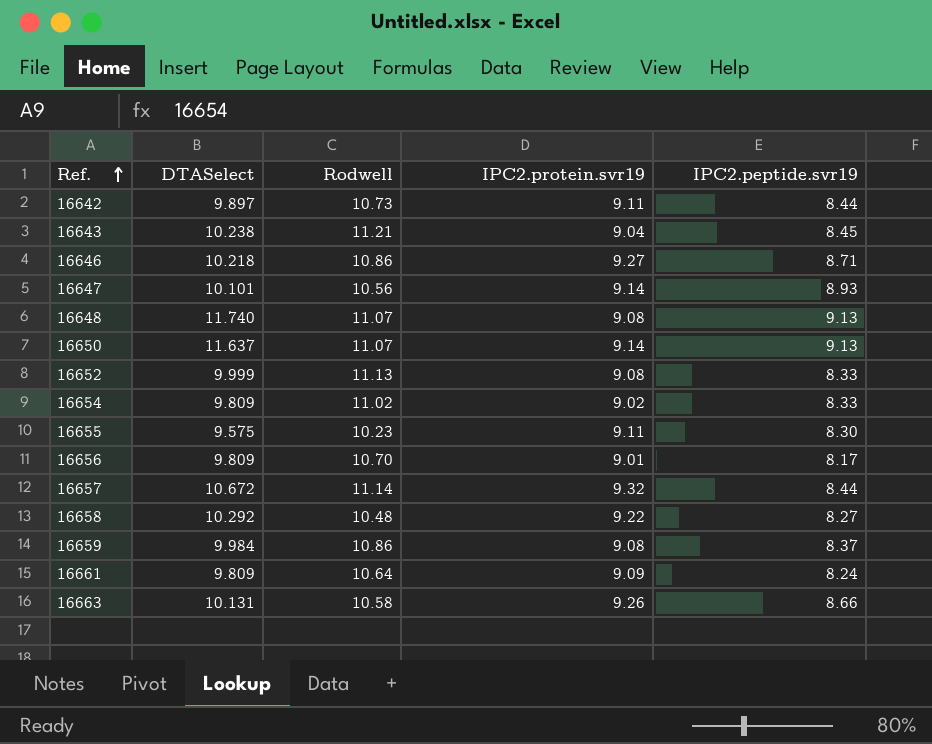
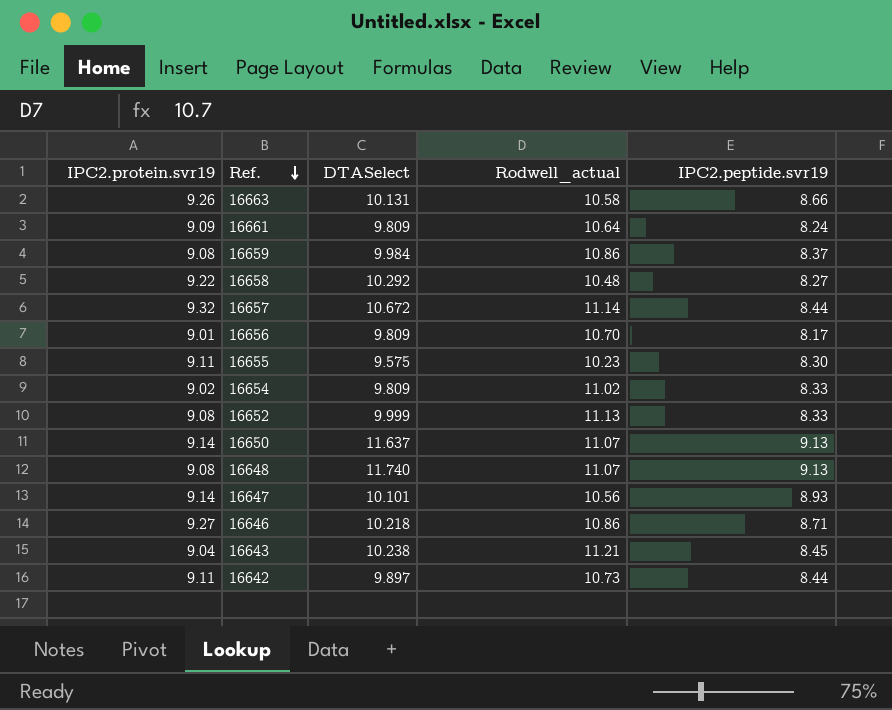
row order: Ref. ascending -> Ref. descending
column IPC2.protein.svr19 | position: 4 -> 1
column name: Rodwell -> Rodwell_actual

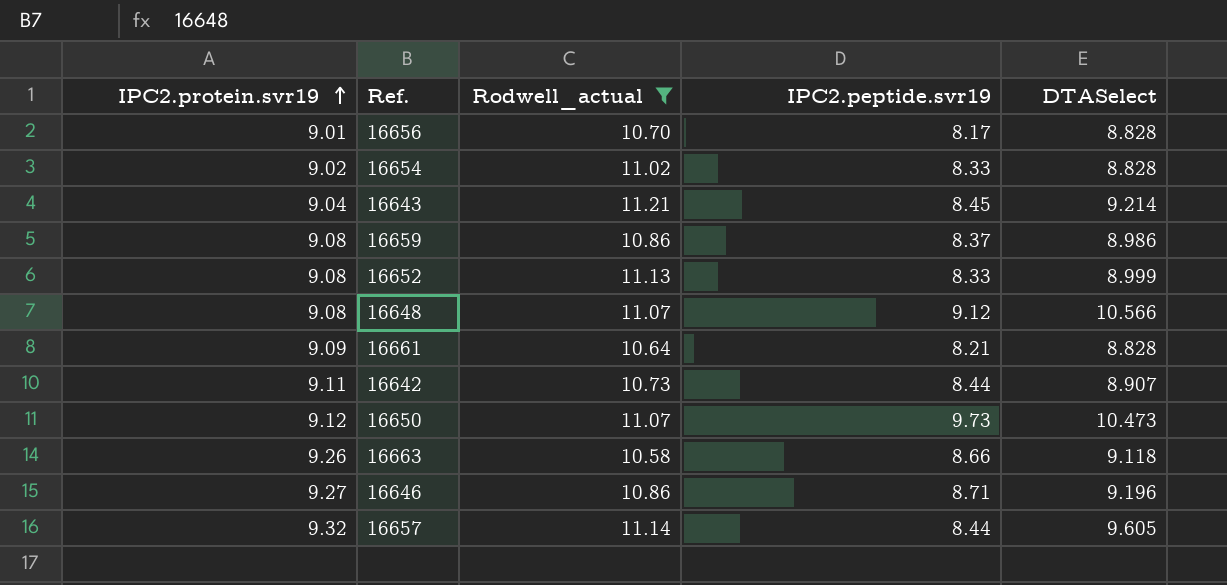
filter: none -> Rodwell_actual >= 10.58
row order: Ref. descending -> IPC2.protein.svr19 ascending
column DTASelect | position: 3 -> 5
16656 | DTASelect: 9.809 -> 8.828
16654 | DTASelect: 9.809 -> 8.828
16643 | DTASelect: 10.238 -> 9.214
16659 | DTASelect: 9.984 -> 8.986
16652 | DTASelect: 9.999 -> 8.999
16648 | IPC2.peptide.svr19: 9.13 -> 9.12
16648 | DTASelect: 11.740 -> 10.566
16661 | IPC2.peptide.svr19: 8.24 -> 8.21
16661 | DTASelect: 9.809 -> 8.828
16642 | DTASelect: 9.897 -> 8.907
16650 | IPC2.protein.svr19: 9.14 -> 9.12
16650 | IPC2.peptide.svr19: 9.13 -> 9.73
16650 | DTASelect: 11.637 -> 10.473
16663 | DTASelect: 10.131 -> 9.118
16646 | DTASelect: 10.218 -> 9.196
16657 | DTASelect: 10.672 -> 9.605

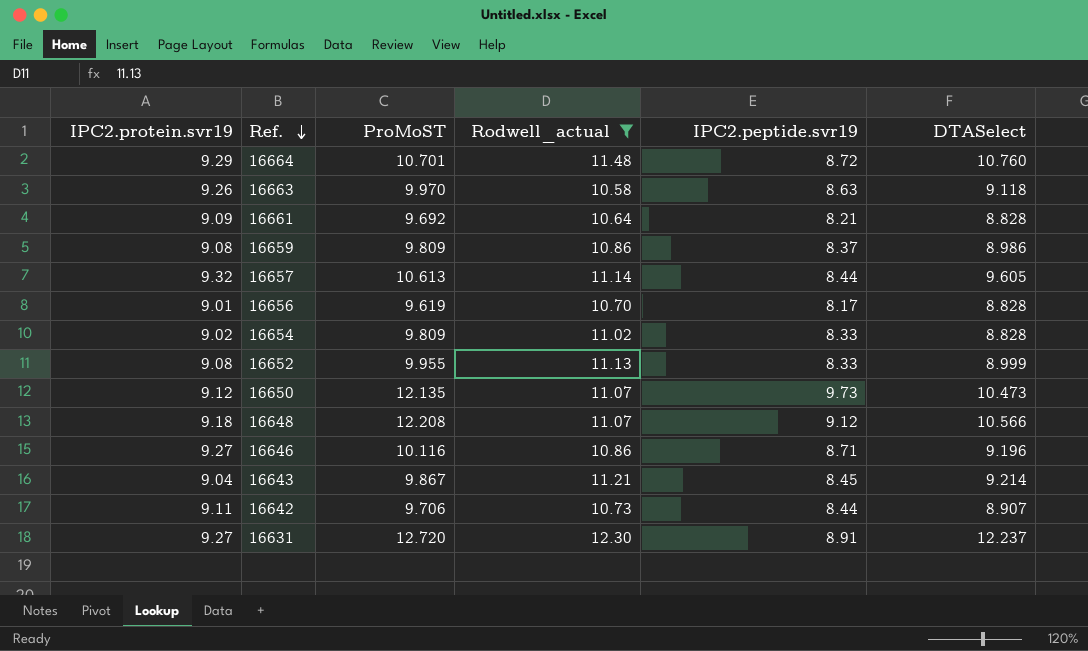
row order: IPC2.protein.svr19 ascending -> Ref. descending
column ProMoST | position: none -> 3
row 16664: none -> 9.29 | 10.701 | 11.48 | 8.72 | 10.760
16663 | IPC2.peptide.svr19: 8.66 -> 8.63
16648 | IPC2.protein.svr19: 9.08 -> 9.18
row 16631: none -> 9.27 | 12.720 | 12.30 | 8.91 | 12.237

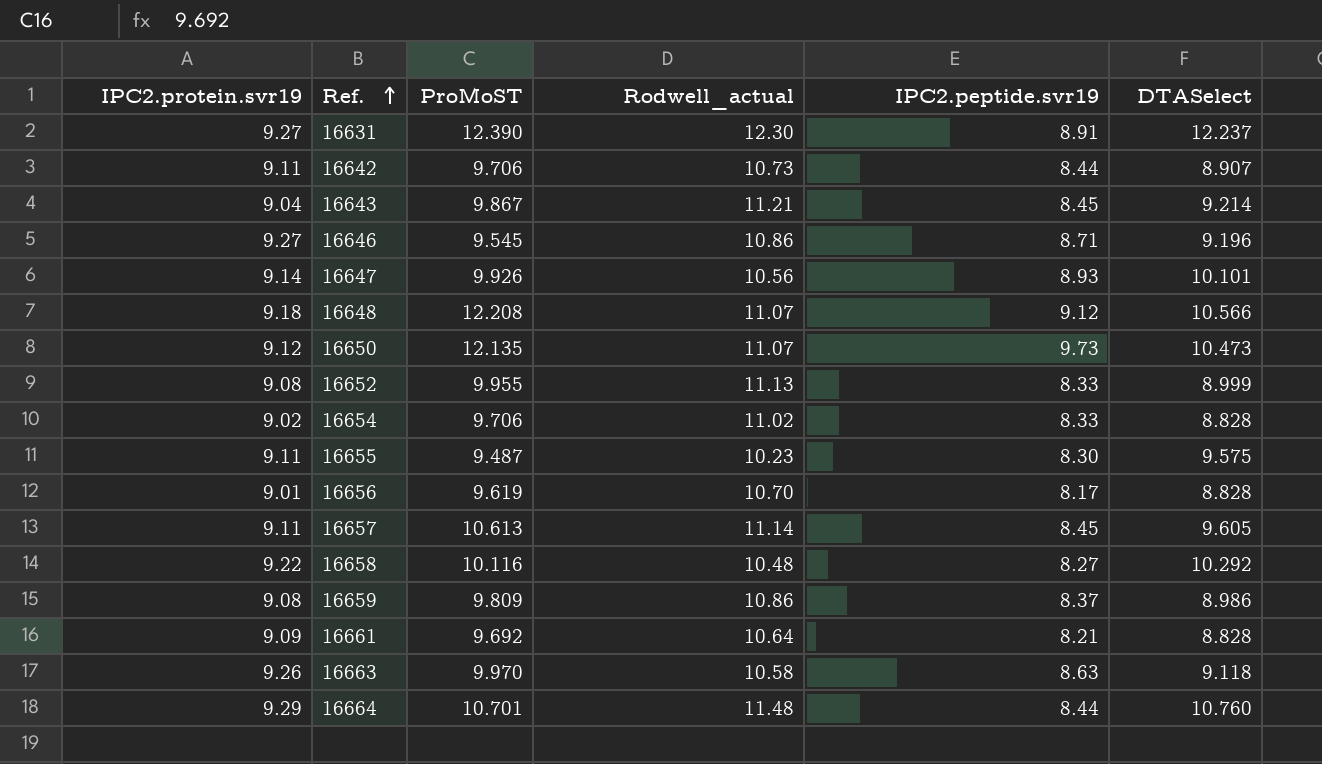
filter: Rodwell_actual >= 10.58 -> none
row order: Ref. descending -> Ref. ascending
16631 | ProMoST: 12.720 -> 12.390
16646 | ProMoST: 10.116 -> 9.545
16654 | ProMoST: 9.809 -> 9.706
16657 | IPC2.protein.svr19: 9.32 -> 9.11
16657 | IPC2.peptide.svr19: 8.44 -> 8.45
16664 | IPC2.peptide.svr19: 8.72 -> 8.44

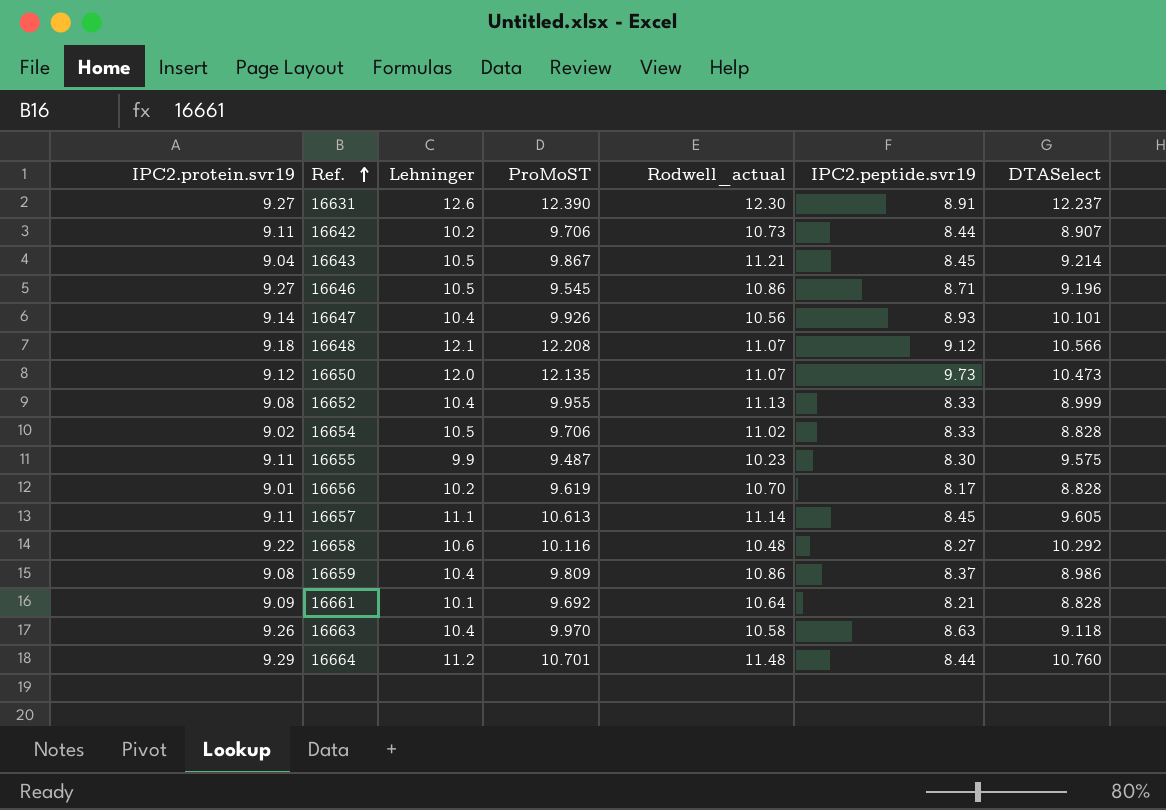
column Lehninger | position: none -> 3

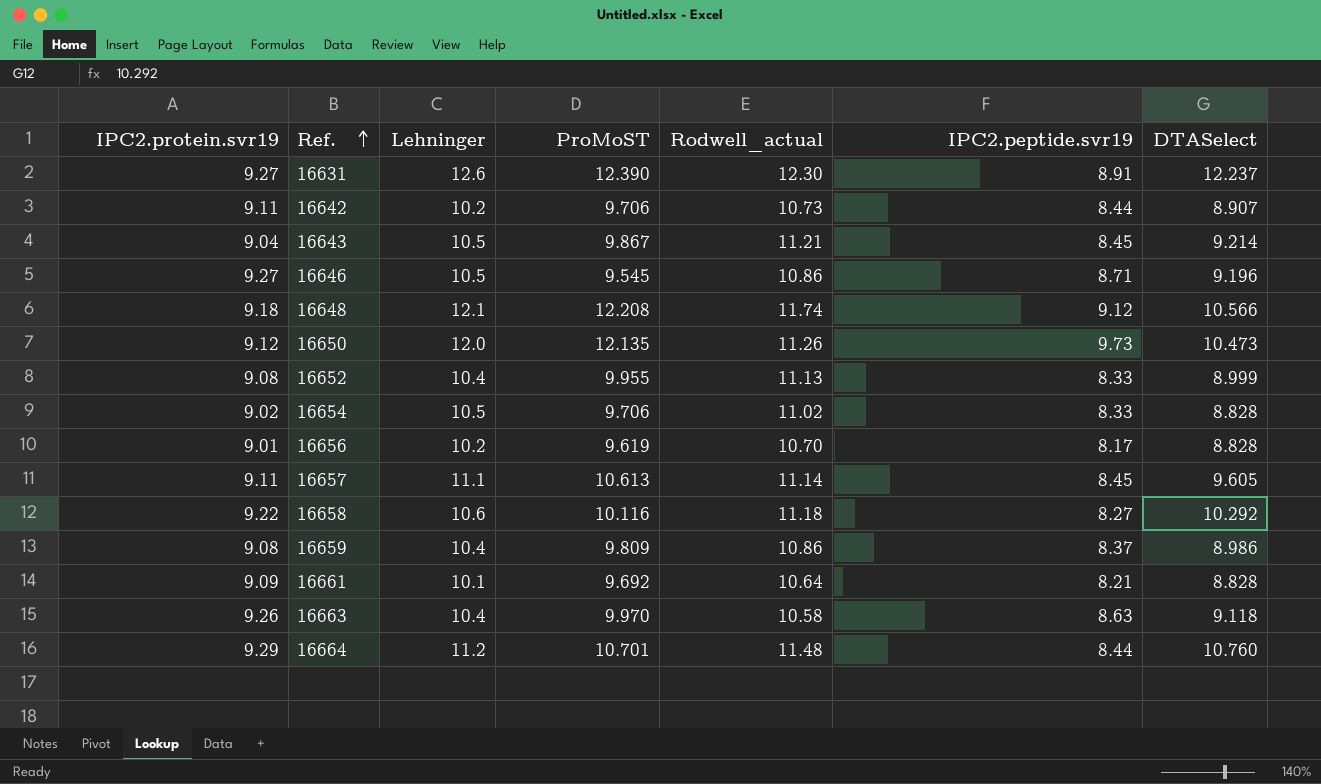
row 16647: 9.14 | 10.4 | 9.926 | 10.56 | 8.93 | 10.101 -> none
row 16655: 9.11 | 9.9 | 9.487 | 10.23 | 8.30 | 9.575 -> none
16648 | Rodwell_actual: 11.07 -> 11.74
16650 | Rodwell_actual: 11.07 -> 11.26
16658 | Rodwell_actual: 10.48 -> 11.18

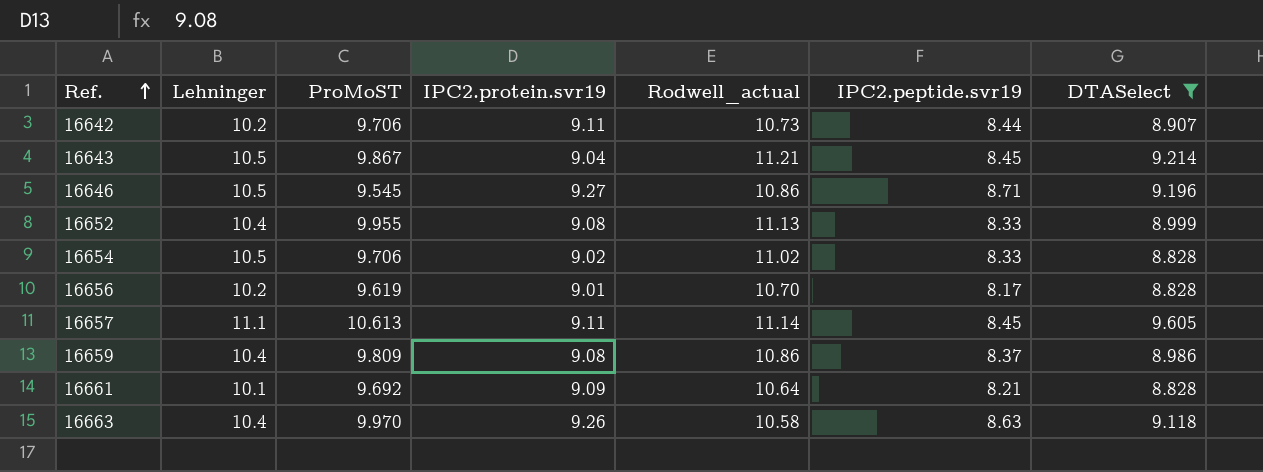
filter: none -> DTASelect <= 9.605
column IPC2.protein.svr19 | position: 1 -> 4

